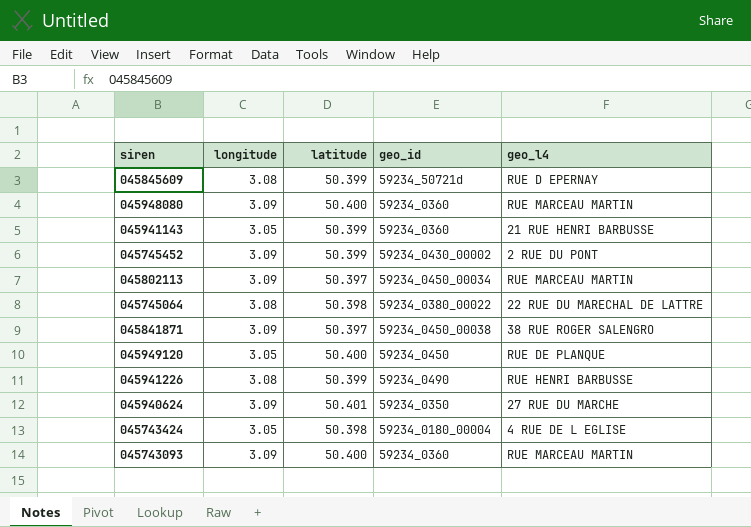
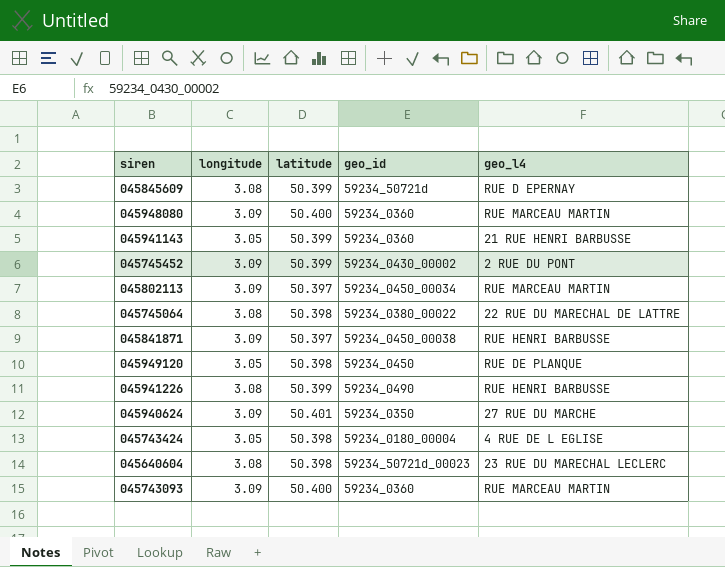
045841871 | geo_l4: 38 RUE ROGER SALENGRO -> RUE HENRI BARBUSSE
045949120 | latitude: 50.400 -> 50.398
row 045640604: none -> 3.08 | 50.398 | 59234_50721d_00023 | 23 RUE DU MARECHAL LECLERC

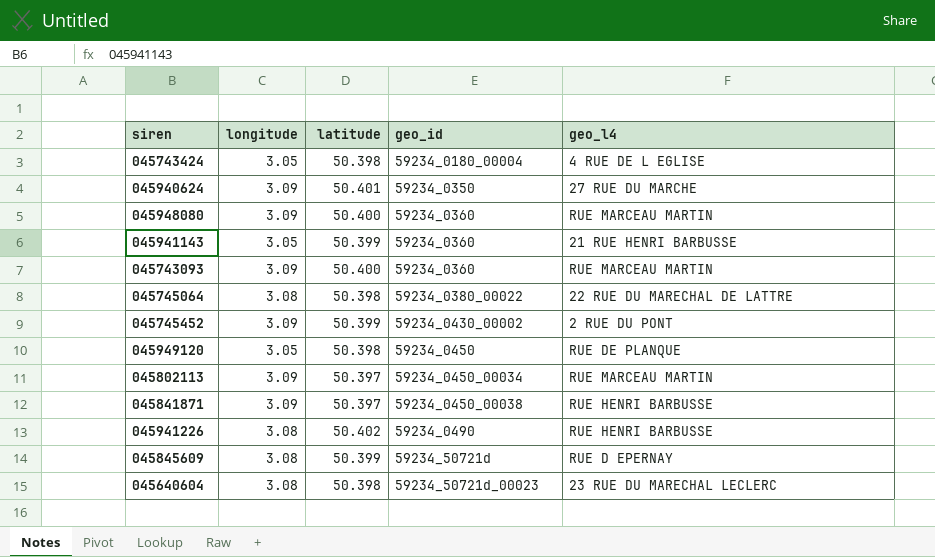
row order: none -> geo_id ascending
045941226 | latitude: 50.399 -> 50.402

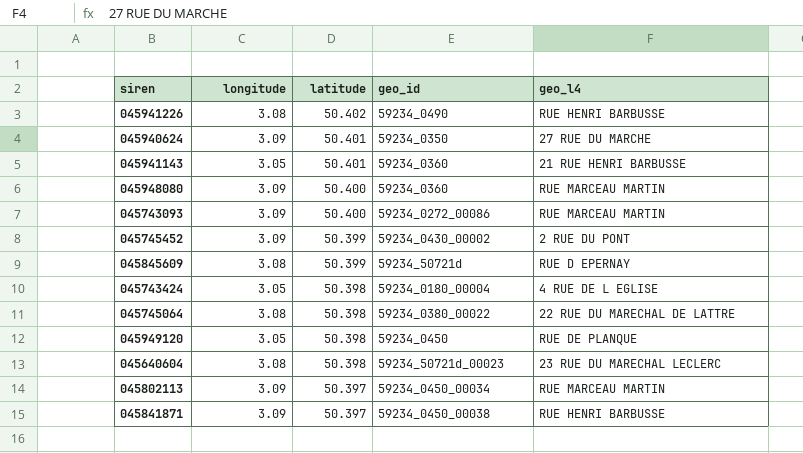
row order: geo_id ascending -> latitude descending
045941143 | latitude: 50.399 -> 50.401
045743093 | geo_id: 59234_0360 -> 59234_0272_00086

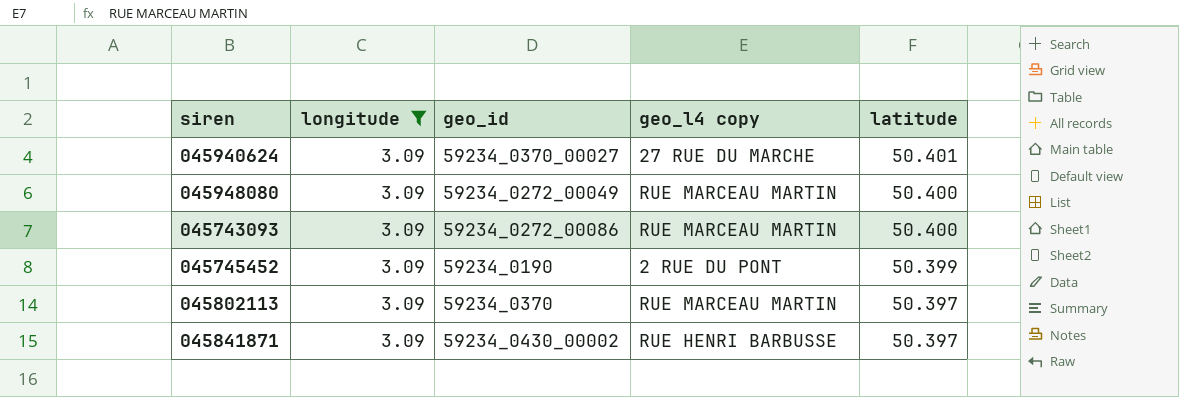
filter: none -> longitude = 3.09
column name: geo_l4 -> geo_l4 copy
column latitude | position: 3 -> 5
045940624 | geo_id: 59234_0350 -> 59234_0370_00027
045948080 | geo_id: 59234_0360 -> 59234_0272_00049
045745452 | geo_id: 59234_0430_00002 -> 59234_0190
045802113 | geo_id: 59234_0450_00034 -> 59234_0370
045841871 | geo_id: 59234_0450_00038 -> 59234_0430_00002

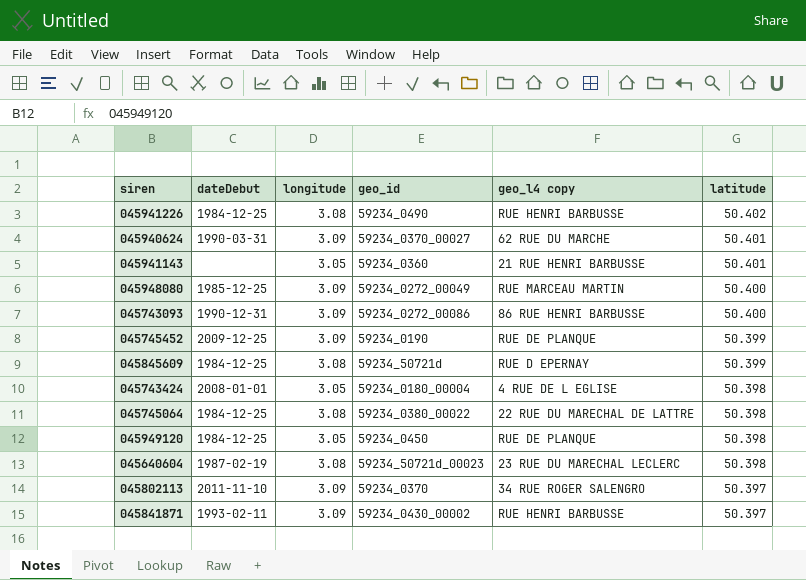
filter: longitude = 3.09 -> none
column dateDebut | position: none -> 2
045940624 | geo_l4 copy: 27 RUE DU MARCHE -> 62 RUE DU MARCHE
045743093 | geo_l4 copy: RUE MARCEAU MARTIN -> 86 RUE HENRI BARBUSSE
045745452 | geo_l4 copy: 2 RUE DU PONT -> RUE DE PLANQUE
045802113 | geo_l4 copy: RUE MARCEAU MARTIN -> 34 RUE ROGER SALENGRO

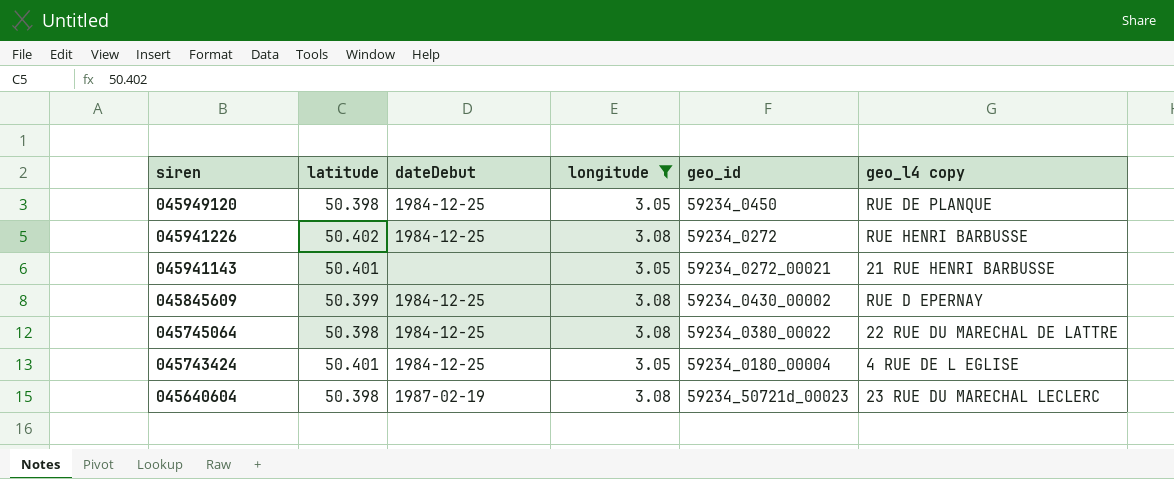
filter: none -> longitude != 3.09
row order: latitude descending -> siren descending
column latitude | position: 6 -> 2
045941226 | geo_id: 59234_0490 -> 59234_0272
045941143 | geo_id: 59234_0360 -> 59234_0272_00021
045845609 | geo_id: 59234_50721d -> 59234_0430_00002
045743424 | latitude: 50.398 -> 50.401
045743424 | dateDebut: 2008-01-01 -> 1984-12-25

